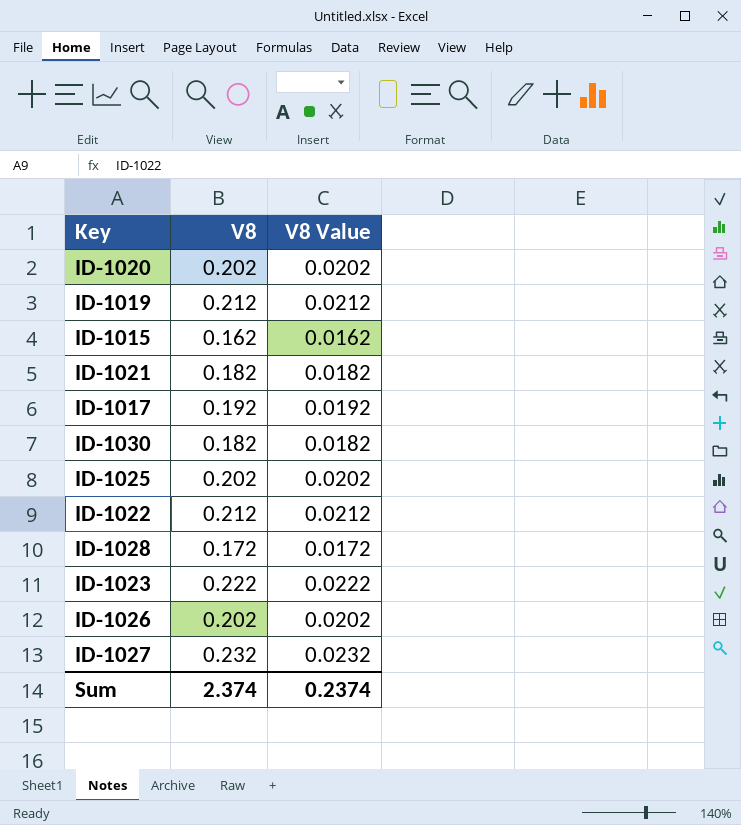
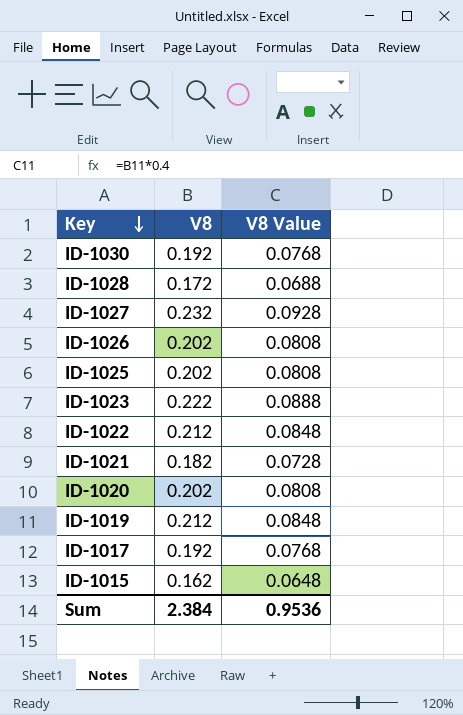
row order: none -> Key descending
column V8 Value | formula: [V8] * 0.1 -> [V8] * 0.4
ID-1030 | V8: 0.182 -> 0.192
Sum | V8: 2.374 -> 2.384
Sum | V8 Value: 0.2374 -> 0.9536

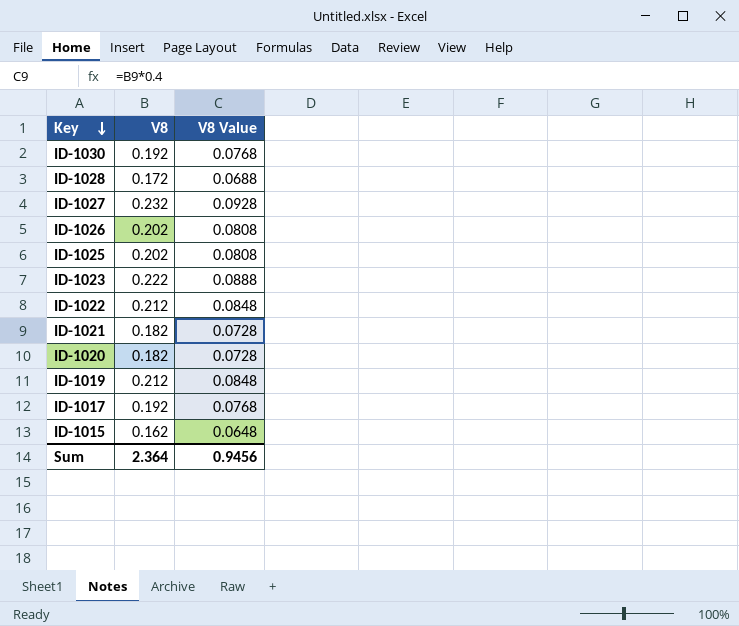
ID-1020 | V8: 0.202 -> 0.182
ID-1020 | V8 Value: 0.0808 -> 0.0728
Sum | V8: 2.384 -> 2.364
Sum | V8 Value: 0.9536 -> 0.9456

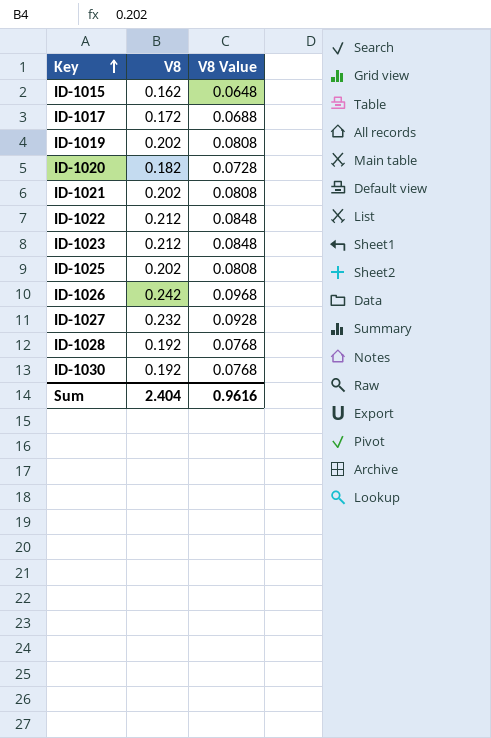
row order: Key descending -> Key ascending
ID-1017 | V8: 0.192 -> 0.172
ID-1017 | V8 Value: 0.0768 -> 0.0688
ID-1019 | V8: 0.212 -> 0.202
ID-1019 | V8 Value: 0.0848 -> 0.0808
ID-1021 | V8: 0.182 -> 0.202
ID-1021 | V8 Value: 0.0728 -> 0.0808
ID-1023 | V8: 0.222 -> 0.212
ID-1023 | V8 Value: 0.0888 -> 0.0848
ID-1026 | V8: 0.202 -> 0.242
ID-1026 | V8 Value: 0.0808 -> 0.0968
ID-1028 | V8: 0.172 -> 0.192
ID-1028 | V8 Value: 0.0688 -> 0.0768
Sum | V8: 2.364 -> 2.404
Sum | V8 Value: 0.9456 -> 0.9616

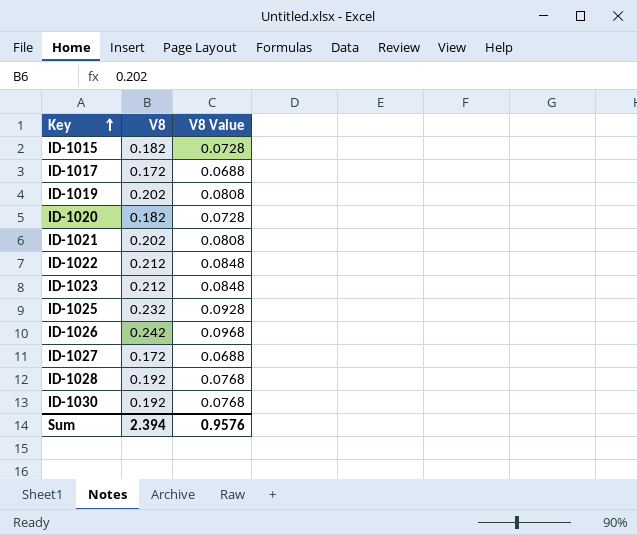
ID-1015 | V8: 0.162 -> 0.182
ID-1015 | V8 Value: 0.0648 -> 0.0728
ID-1025 | V8: 0.202 -> 0.232
ID-1025 | V8 Value: 0.0808 -> 0.0928
ID-1027 | V8: 0.232 -> 0.172
ID-1027 | V8 Value: 0.0928 -> 0.0688
Sum | V8: 2.404 -> 2.394
Sum | V8 Value: 0.9616 -> 0.9576

